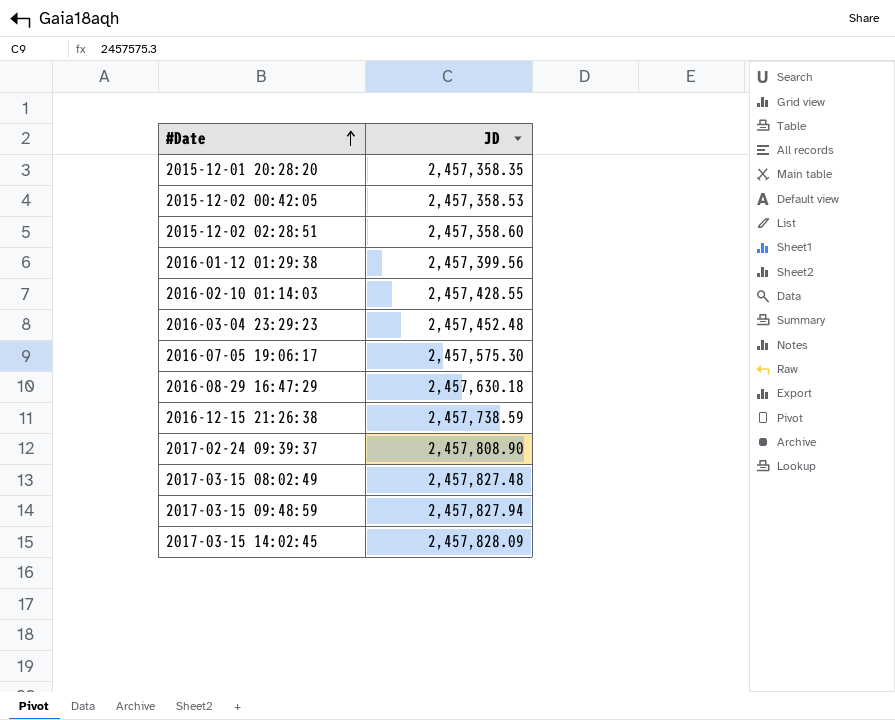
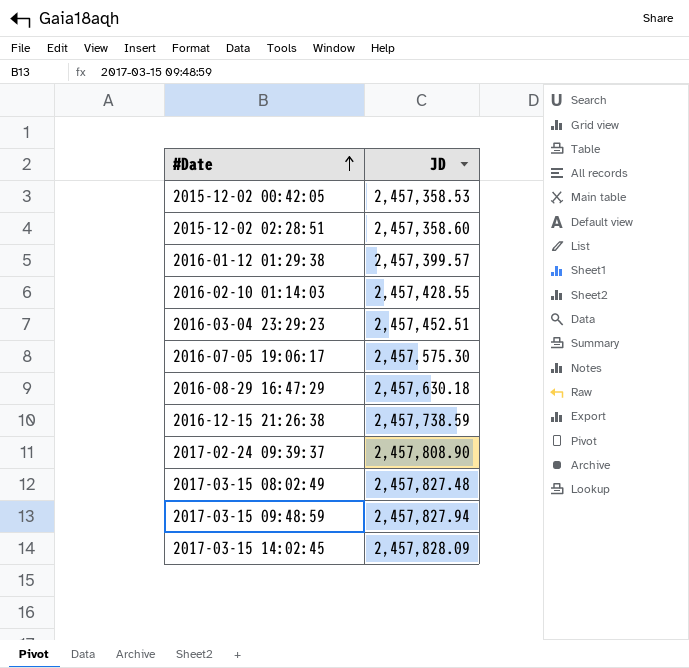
row 2015-12-01 20:28:20: 2,457,358.35 -> none
2016-01-12 01:29:38 | JD: 2,457,399.56 -> 2,457,399.57
2016-03-04 23:29:23 | JD: 2,457,452.48 -> 2,457,452.51

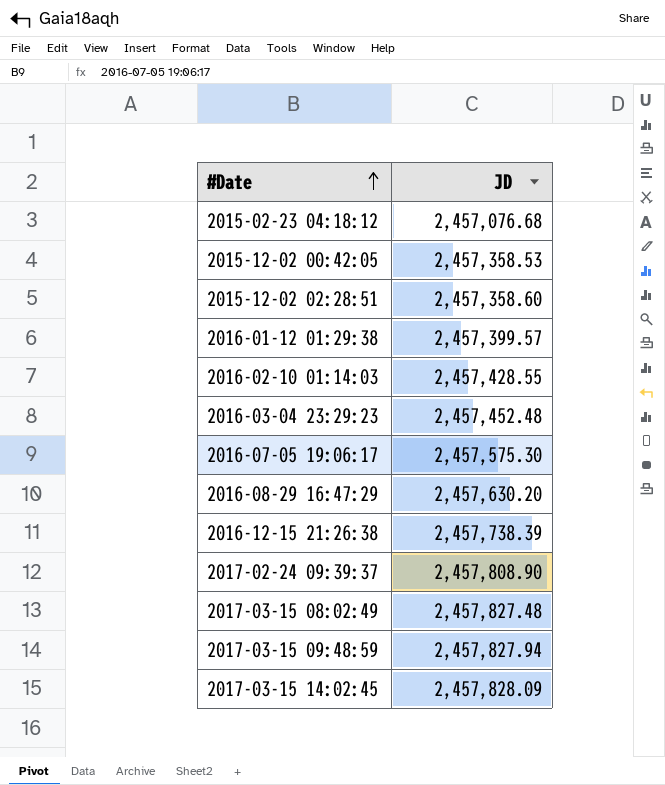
row 2015-02-23 04:18:12: none -> 2,457,076.68
2016-03-04 23:29:23 | JD: 2,457,452.51 -> 2,457,452.48
2016-08-29 16:47:29 | JD: 2,457,630.18 -> 2,457,630.20
2016-12-15 21:26:38 | JD: 2,457,738.59 -> 2,457,738.39

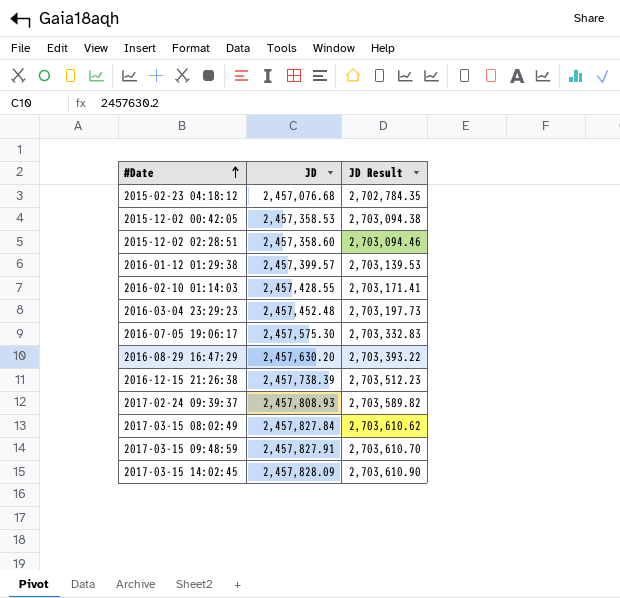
column JD Result | formula: none -> [JD] * 1.1
2017-02-24 09:39:37 | JD: 2,457,808.90 -> 2,457,808.93
2017-03-15 08:02:49 | JD: 2,457,827.48 -> 2,457,827.84
2017-03-15 09:48:59 | JD: 2,457,827.94 -> 2,457,827.91

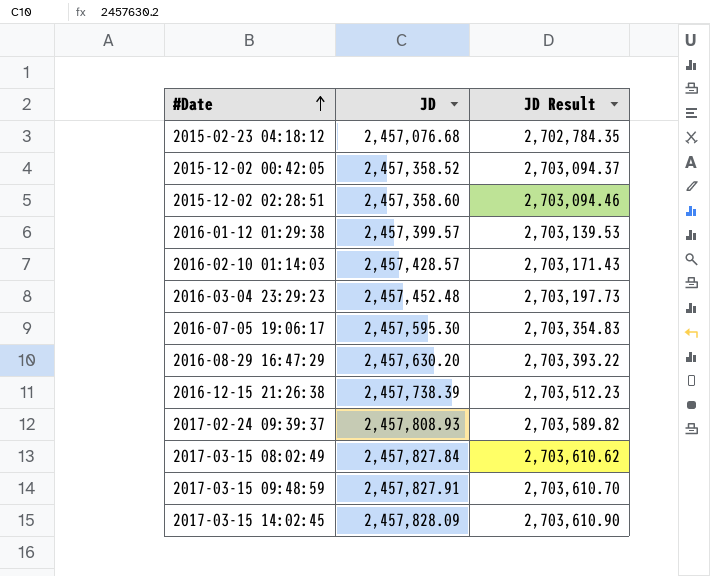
2015-12-02 00:42:05 | JD: 2,457,358.53 -> 2,457,358.52
2015-12-02 00:42:05 | JD Result: 2,703,094.38 -> 2,703,094.37
2016-02-10 01:14:03 | JD: 2,457,428.55 -> 2,457,428.57
2016-02-10 01:14:03 | JD Result: 2,703,171.41 -> 2,703,171.43
2016-07-05 19:06:17 | JD: 2,457,575.30 -> 2,457,595.30
2016-07-05 19:06:17 | JD Result: 2,703,332.83 -> 2,703,354.83

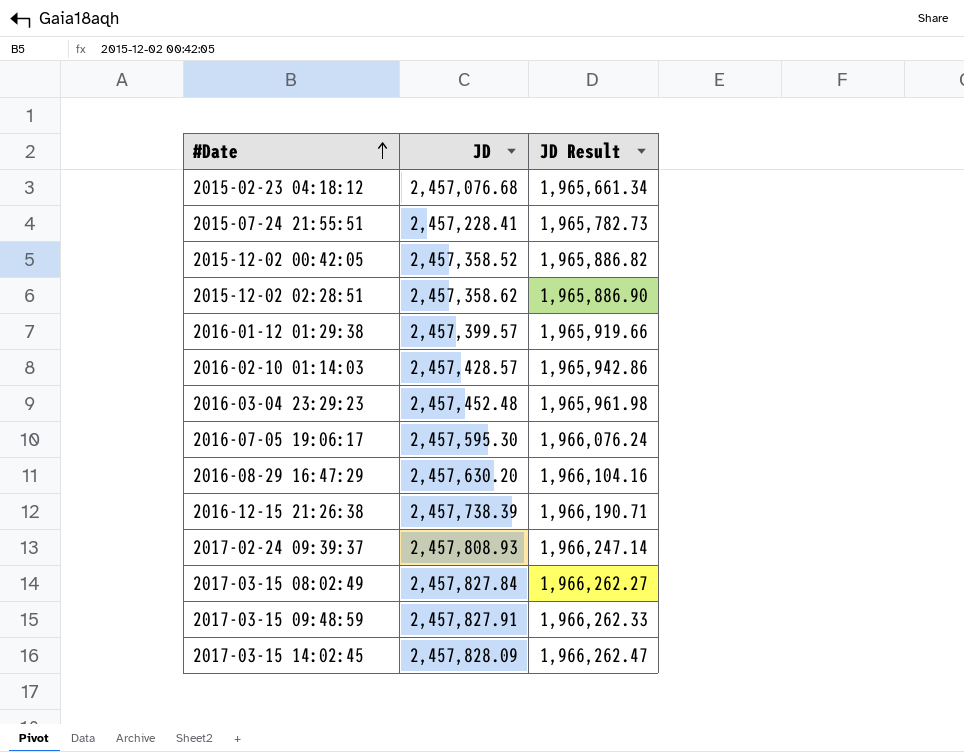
column JD Result | formula: [JD] * 1.1 -> [JD] * 0.8
row 2015-07-24 21:55:51: none -> 2,457,228.41 | 1,965,782.73
2015-12-02 02:28:51 | JD: 2,457,358.60 -> 2,457,358.62

